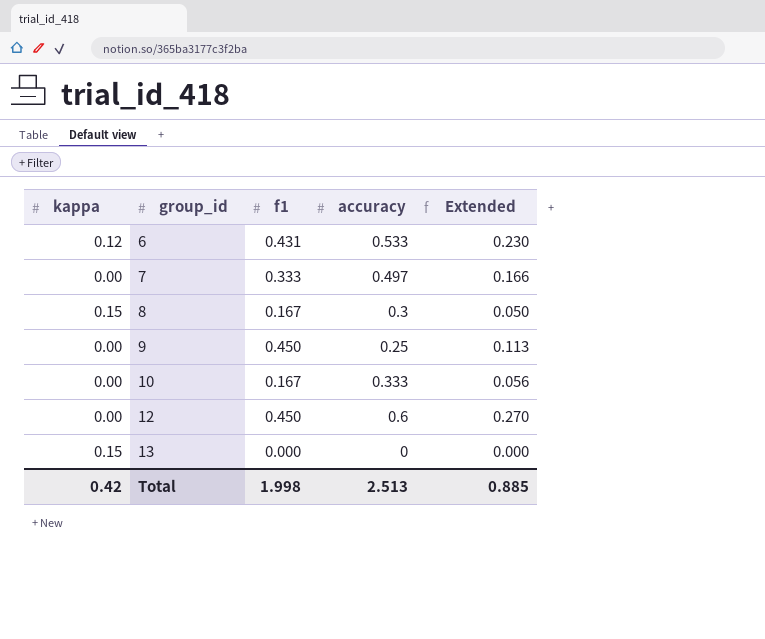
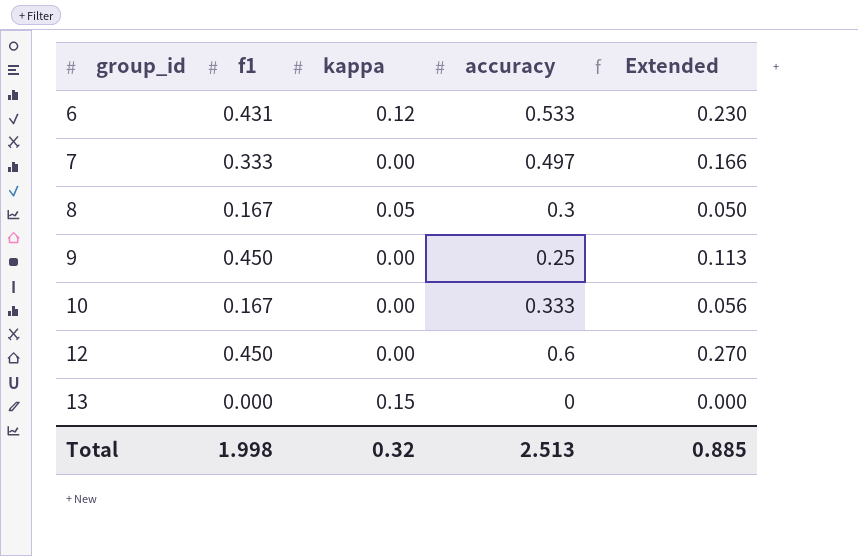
column kappa | position: 1 -> 3
8 | kappa: 0.15 -> 0.05
Total | kappa: 0.42 -> 0.32

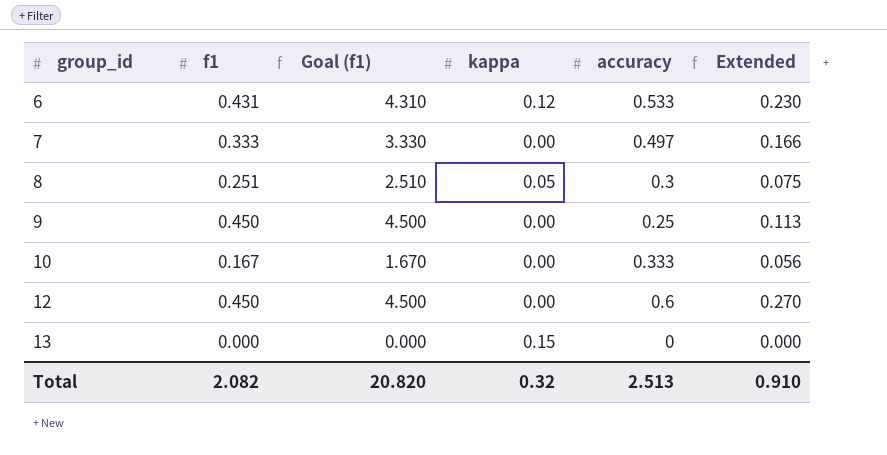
column Goal (f1) | formula: none -> [f1] * 10
8 | f1: 0.167 -> 0.251
8 | Extended: 0.050 -> 0.075
Total | f1: 1.998 -> 2.082
Total | Extended: 0.885 -> 0.910

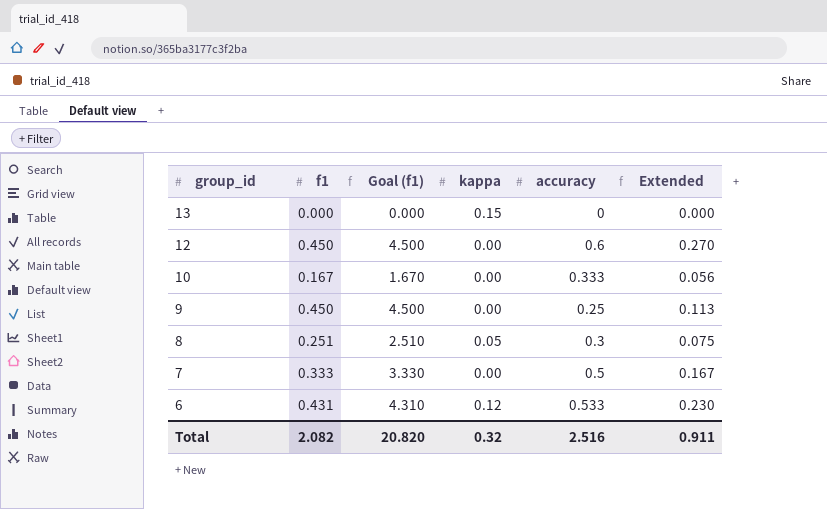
row order: group_id ascending -> group_id descending
7 | accuracy: 0.497 -> 0.5
7 | Extended: 0.166 -> 0.167
Total | accuracy: 2.513 -> 2.516
Total | Extended: 0.910 -> 0.911

